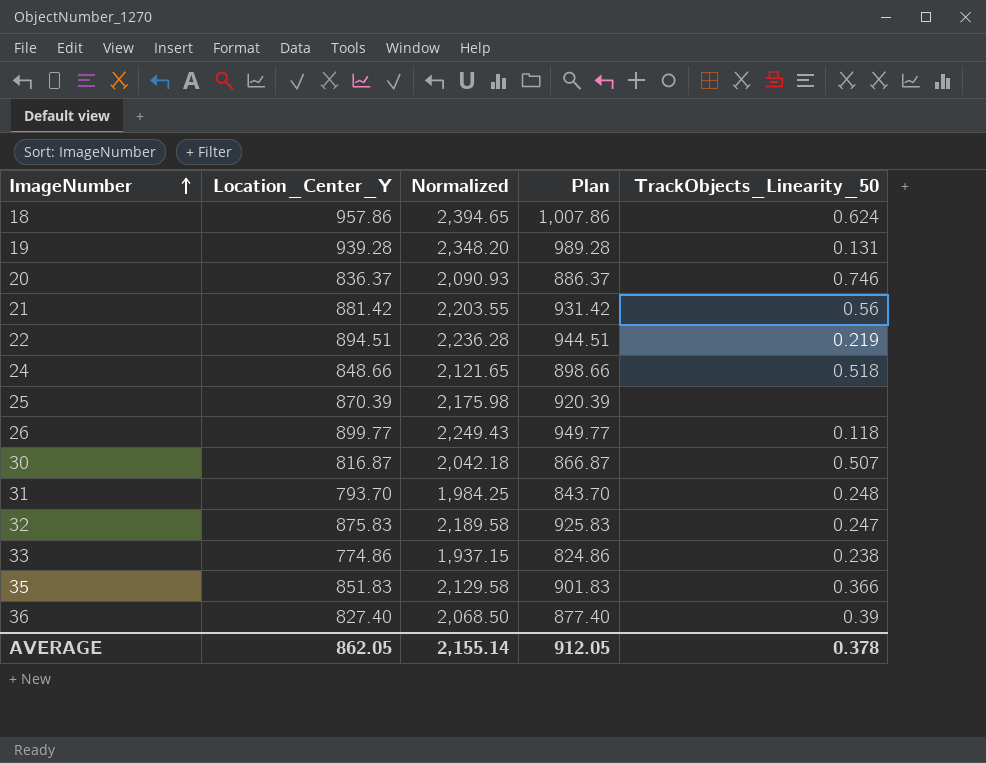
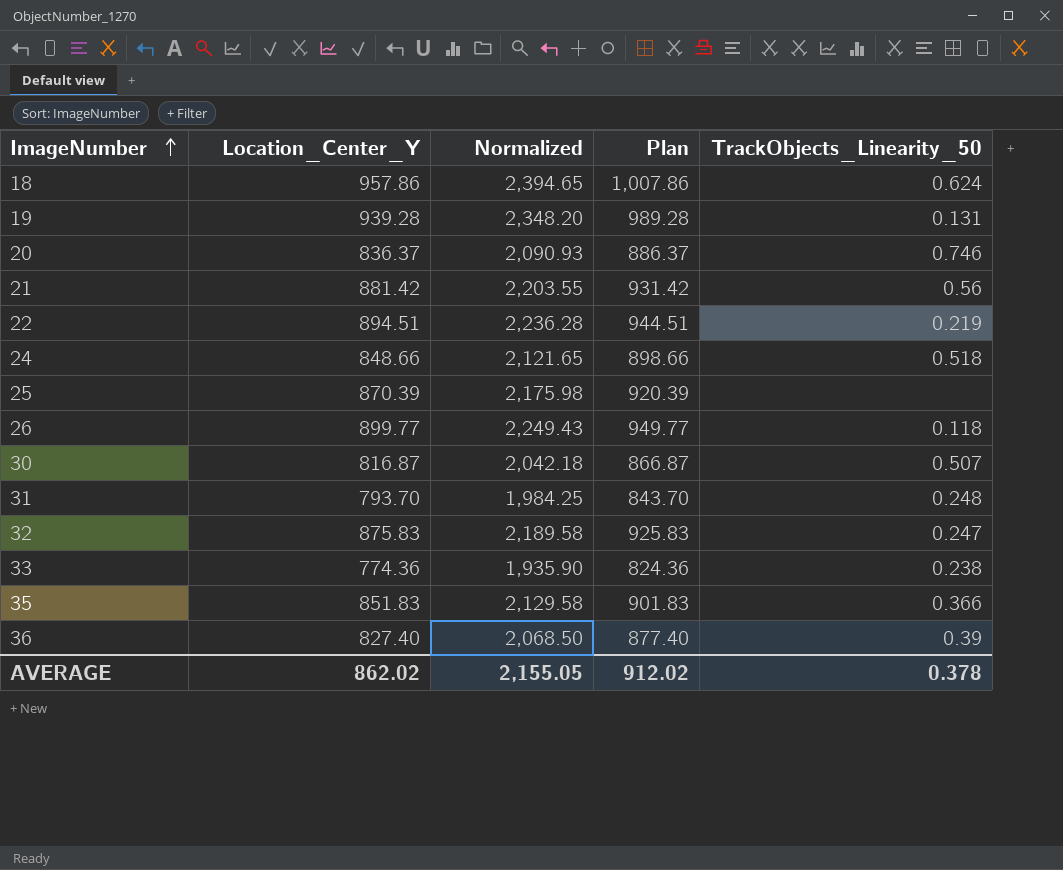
33 | Location_Center_Y: 774.86 -> 774.36
33 | Normalized: 1,937.15 -> 1,935.90
33 | Plan: 824.86 -> 824.36
AVERAGE | Location_Center_Y: 862.05 -> 862.02
AVERAGE | Normalized: 2,155.14 -> 2,155.05
AVERAGE | Plan: 912.05 -> 912.02

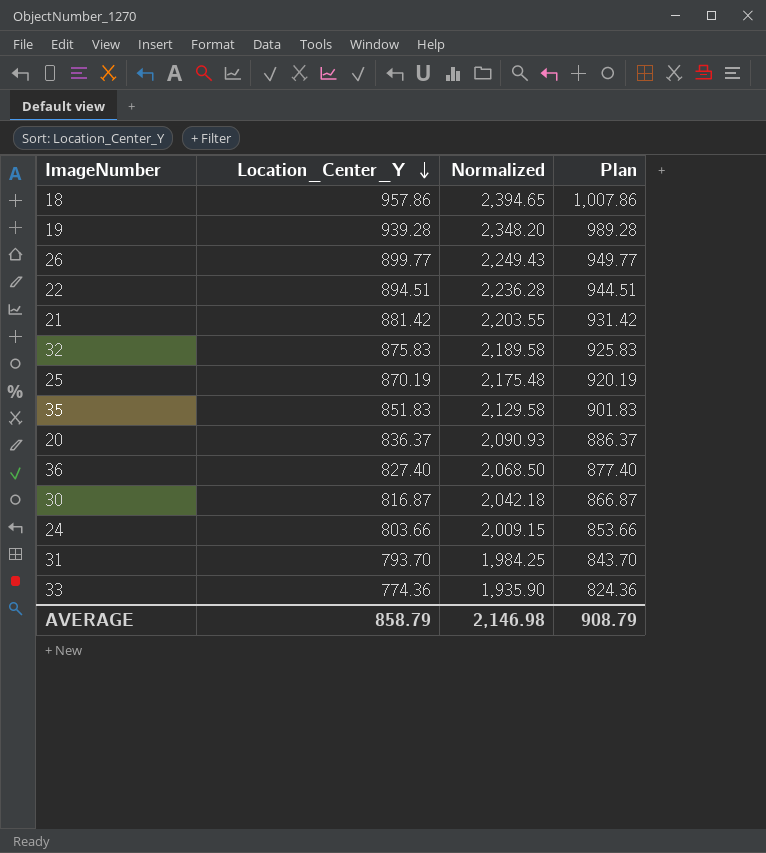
row order: ImageNumber ascending -> Location_Center_Y descending
column TrackObjects_Linearity_50 | position: 5 -> none
25 | Location_Center_Y: 870.39 -> 870.19
25 | Normalized: 2,175.98 -> 2,175.48
25 | Plan: 920.39 -> 920.19
24 | Location_Center_Y: 848.66 -> 803.66
24 | Normalized: 2,121.65 -> 2,009.15
24 | Plan: 898.66 -> 853.66
AVERAGE | Location_Center_Y: 862.02 -> 858.79
AVERAGE | Normalized: 2,155.05 -> 2,146.98
AVERAGE | Plan: 912.02 -> 908.79

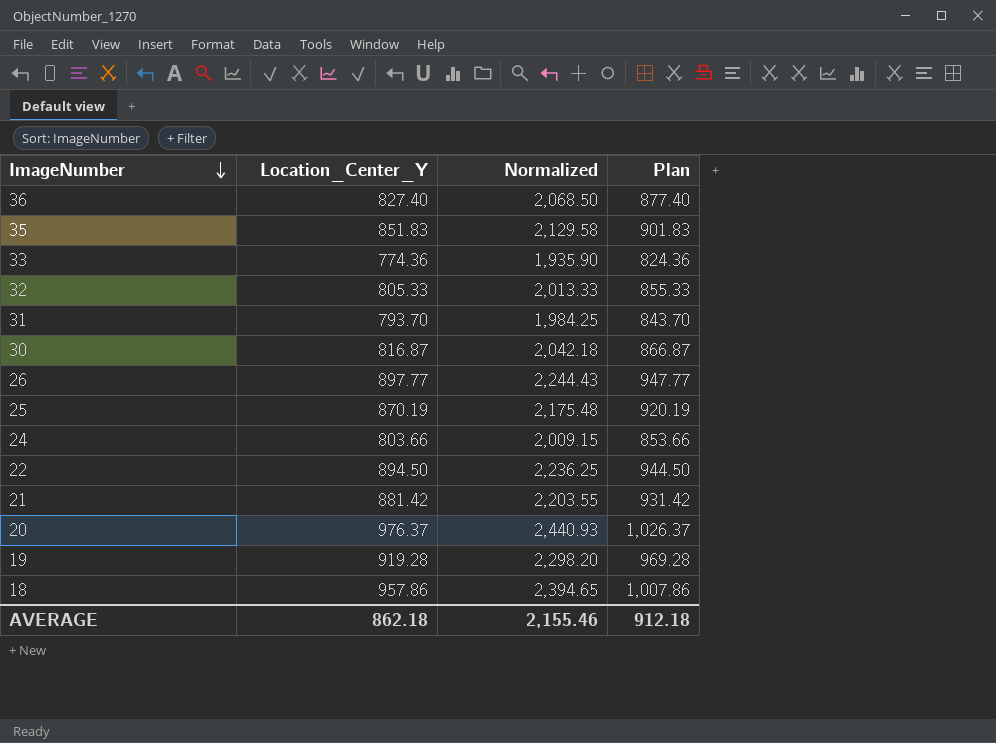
row order: Location_Center_Y descending -> ImageNumber descending
32 | Location_Center_Y: 875.83 -> 805.33
32 | Normalized: 2,189.58 -> 2,013.33
32 | Plan: 925.83 -> 855.33
26 | Location_Center_Y: 899.77 -> 897.77
26 | Normalized: 2,249.43 -> 2,244.43
26 | Plan: 949.77 -> 947.77
22 | Location_Center_Y: 894.51 -> 894.50
22 | Normalized: 2,236.28 -> 2,236.25
22 | Plan: 944.51 -> 944.50
20 | Location_Center_Y: 836.37 -> 976.37
20 | Normalized: 2,090.93 -> 2,440.93
20 | Plan: 886.37 -> 1,026.37
19 | Location_Center_Y: 939.28 -> 919.28
19 | Normalized: 2,348.20 -> 2,298.20
19 | Plan: 989.28 -> 969.28
AVERAGE | Location_Center_Y: 858.79 -> 862.18
AVERAGE | Normalized: 2,146.98 -> 2,155.46
AVERAGE | Plan: 908.79 -> 912.18

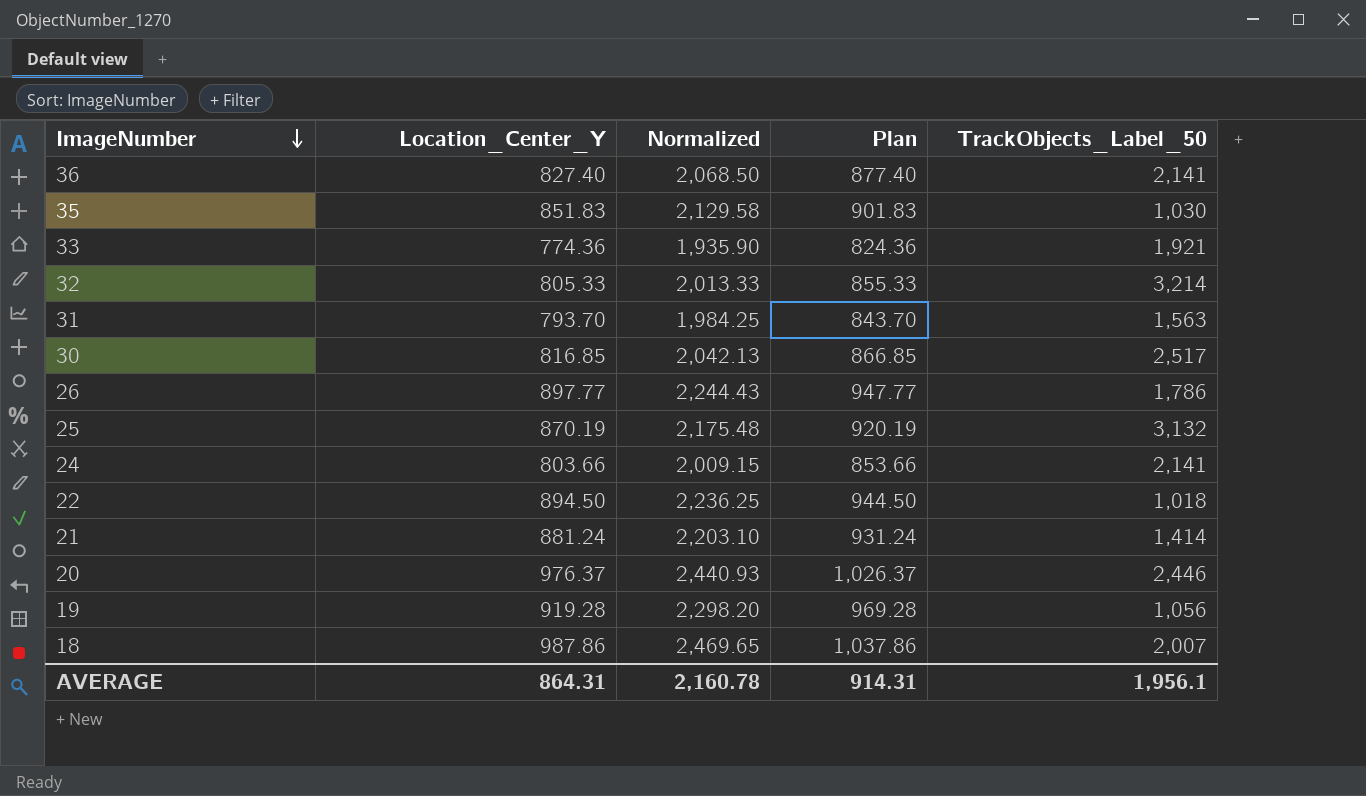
column TrackObjects_Label_50 | position: none -> 5
30 | Location_Center_Y: 816.87 -> 816.85
30 | Normalized: 2,042.18 -> 2,042.13
30 | Plan: 866.87 -> 866.85
21 | Location_Center_Y: 881.42 -> 881.24
21 | Normalized: 2,203.55 -> 2,203.10
21 | Plan: 931.42 -> 931.24
18 | Location_Center_Y: 957.86 -> 987.86
18 | Normalized: 2,394.65 -> 2,469.65
18 | Plan: 1,007.86 -> 1,037.86
AVERAGE | Location_Center_Y: 862.18 -> 864.31
AVERAGE | Normalized: 2,155.46 -> 2,160.78
AVERAGE | Plan: 912.18 -> 914.31

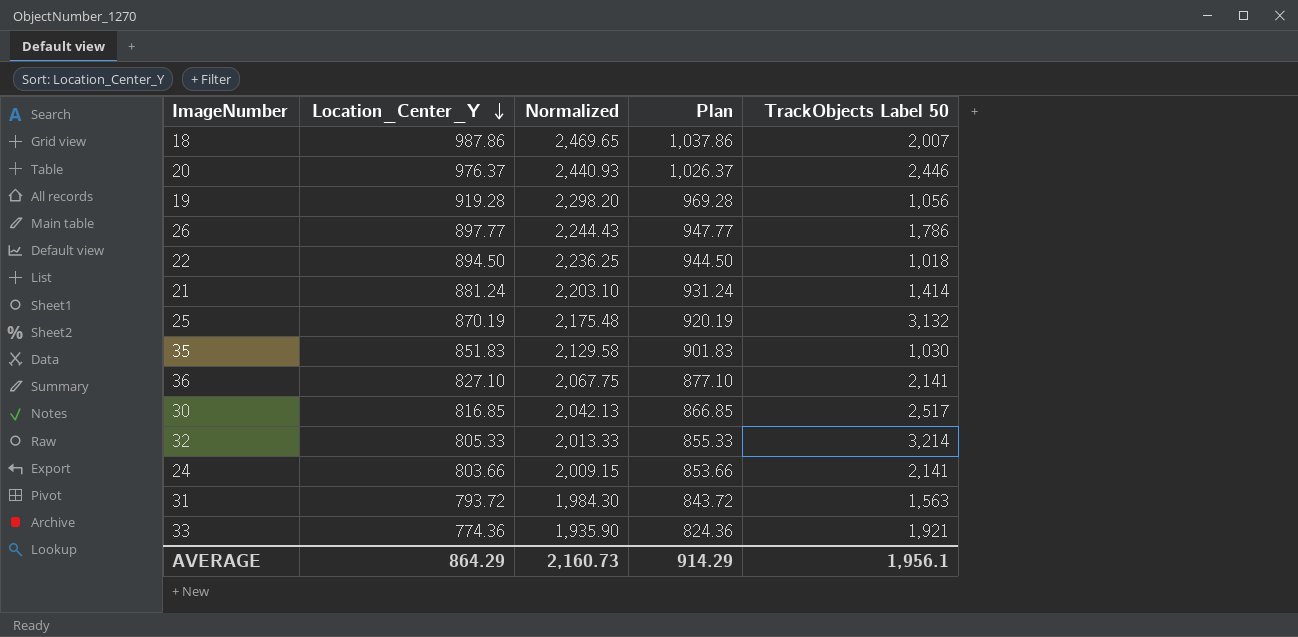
row order: ImageNumber descending -> Location_Center_Y descending
column name: TrackObjects_Label_50 -> TrackObjects Label 50
36 | Location_Center_Y: 827.40 -> 827.10
36 | Normalized: 2,068.50 -> 2,067.75
36 | Plan: 877.40 -> 877.10
31 | Location_Center_Y: 793.70 -> 793.72
31 | Normalized: 1,984.25 -> 1,984.30
31 | Plan: 843.70 -> 843.72
AVERAGE | Location_Center_Y: 864.31 -> 864.29
AVERAGE | Normalized: 2,160.78 -> 2,160.73
AVERAGE | Plan: 914.31 -> 914.29

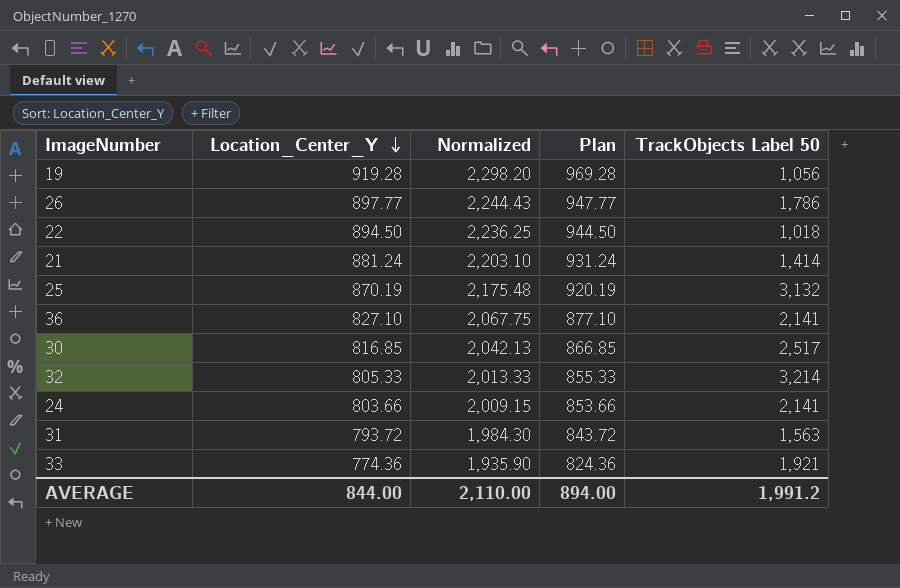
row 18: 987.86 | 2,469.65 | 1,037.86 | 2,007 -> none
row 20: 976.37 | 2,440.93 | 1,026.37 | 2,446 -> none
row 35: 851.83 | 2,129.58 | 901.83 | 1,030 -> none
AVERAGE | Location_Center_Y: 864.29 -> 844.00
AVERAGE | Normalized: 2,160.73 -> 2,110.00
AVERAGE | Plan: 914.29 -> 894.00
AVERAGE | TrackObjects Label 50: 1,956.1 -> 1,991.2

